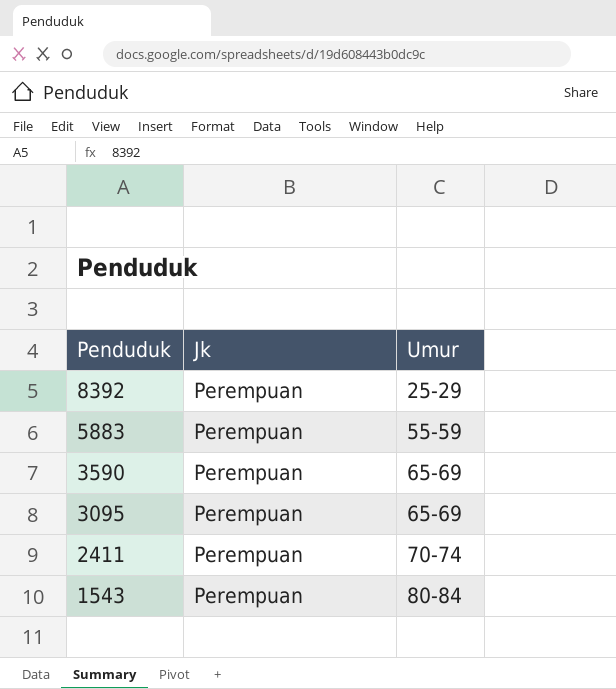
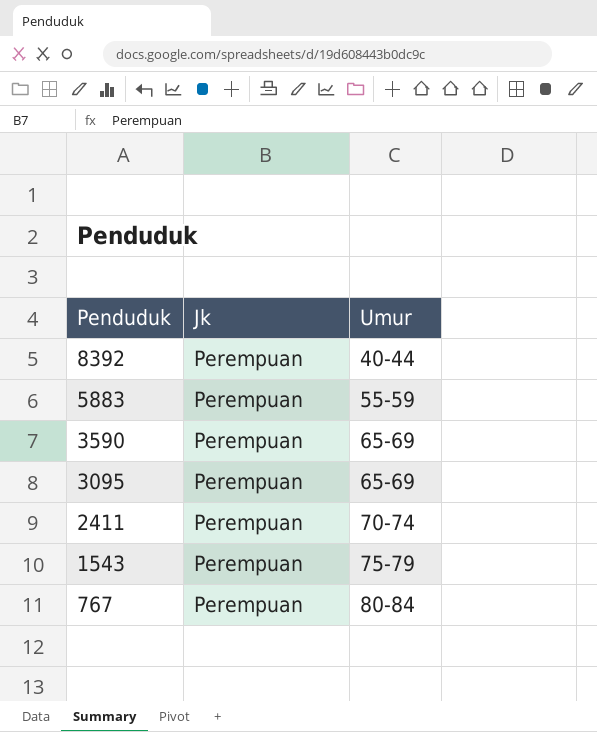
8392 | Umur: 25-29 -> 40-44
1543 | Umur: 80-84 -> 75-79
row 767: none -> Perempuan | 80-84

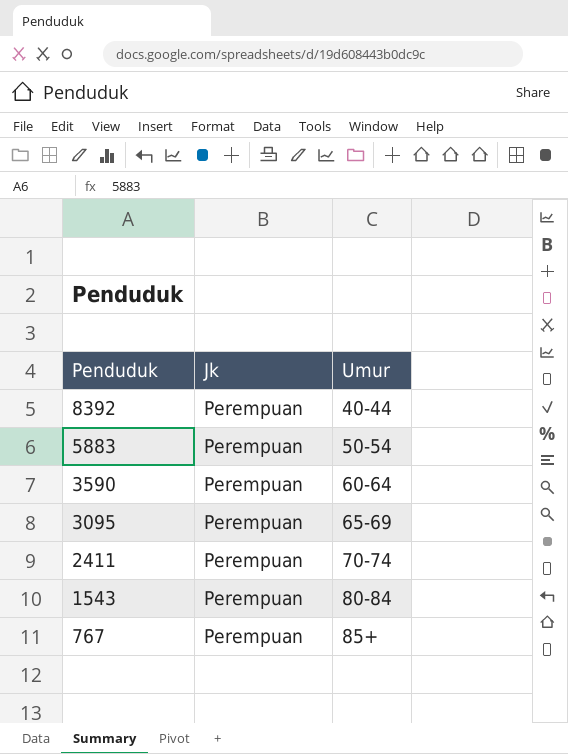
5883 | Umur: 55-59 -> 50-54
3590 | Umur: 65-69 -> 60-64
1543 | Umur: 75-79 -> 80-84
767 | Umur: 80-84 -> 85+

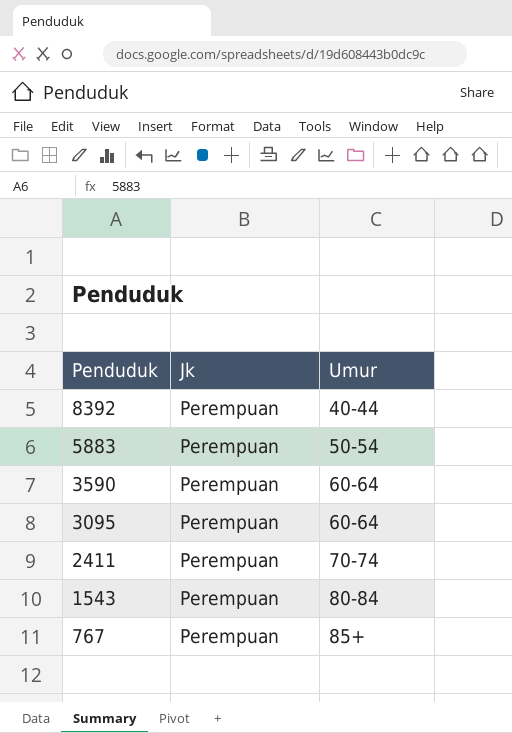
3095 | Umur: 65-69 -> 60-64

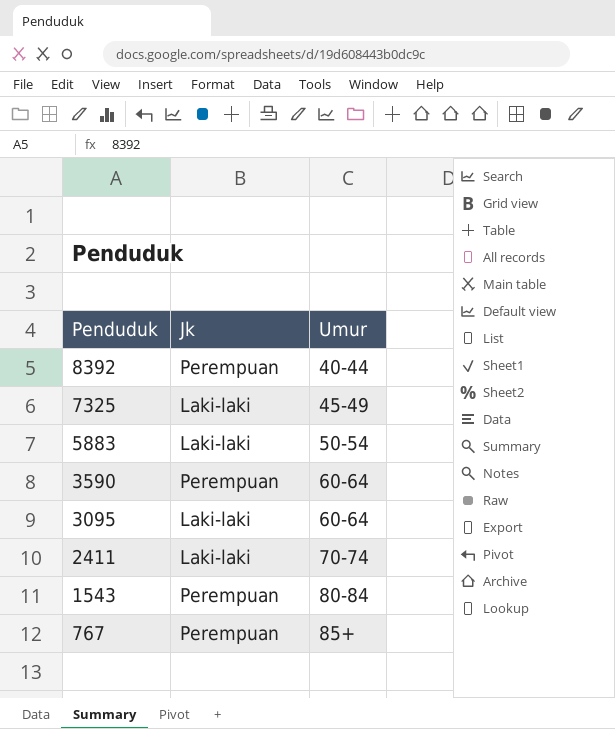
row 7325: none -> Laki-laki | 45-49
5883 | Jk: Perempuan -> Laki-laki
3095 | Jk: Perempuan -> Laki-laki
2411 | Jk: Perempuan -> Laki-laki

